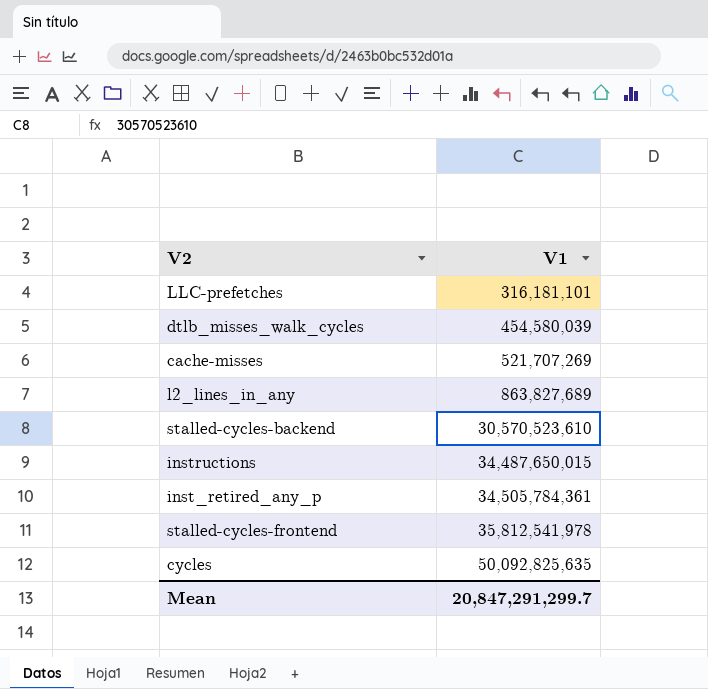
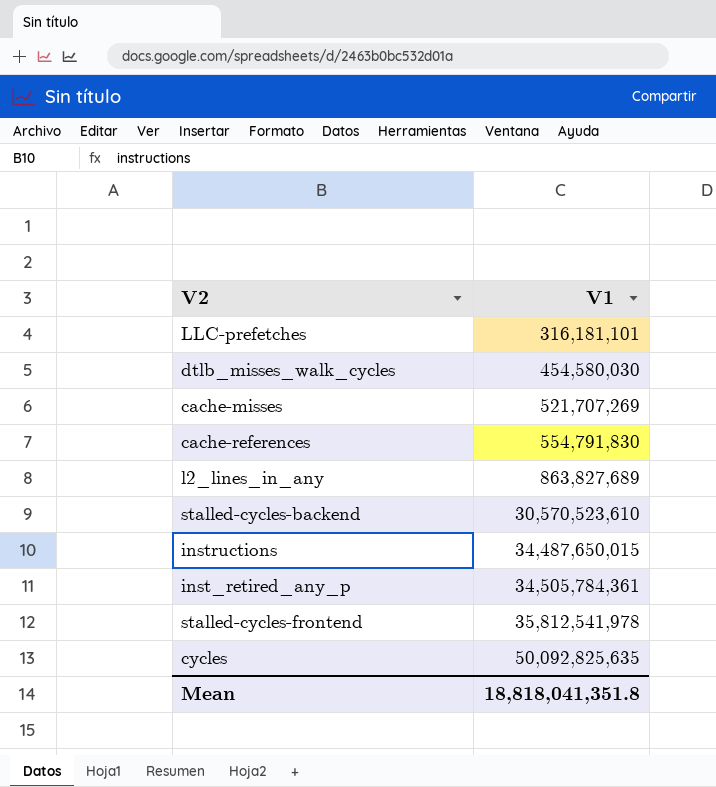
dtlb_misses_walk_cycles | V1: 454,580,039 -> 454,580,030
row cache-references: none -> 554,791,830
Mean | V1: 20,847,291,299.7 -> 18,818,041,351.8

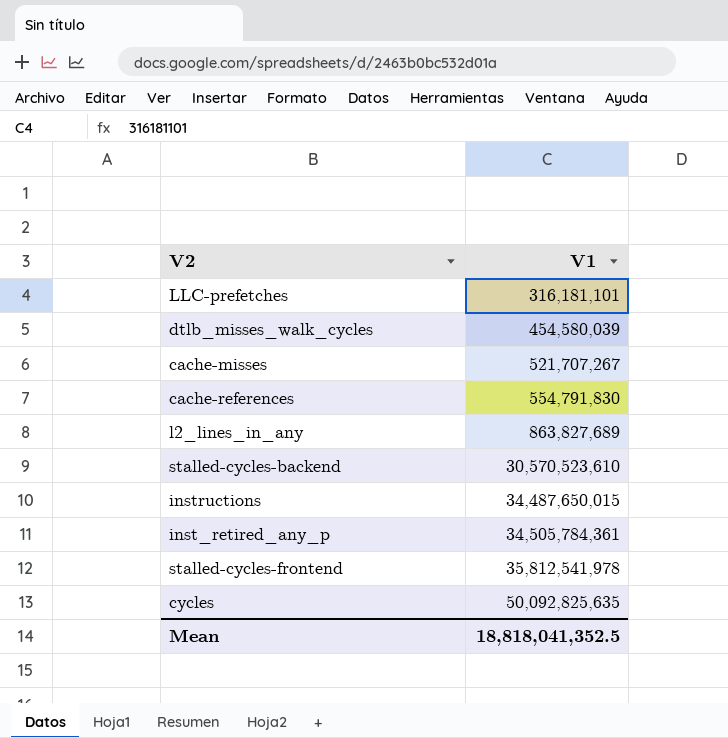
dtlb_misses_walk_cycles | V1: 454,580,030 -> 454,580,039
cache-misses | V1: 521,707,269 -> 521,707,267
Mean | V1: 18,818,041,351.8 -> 18,818,041,352.5

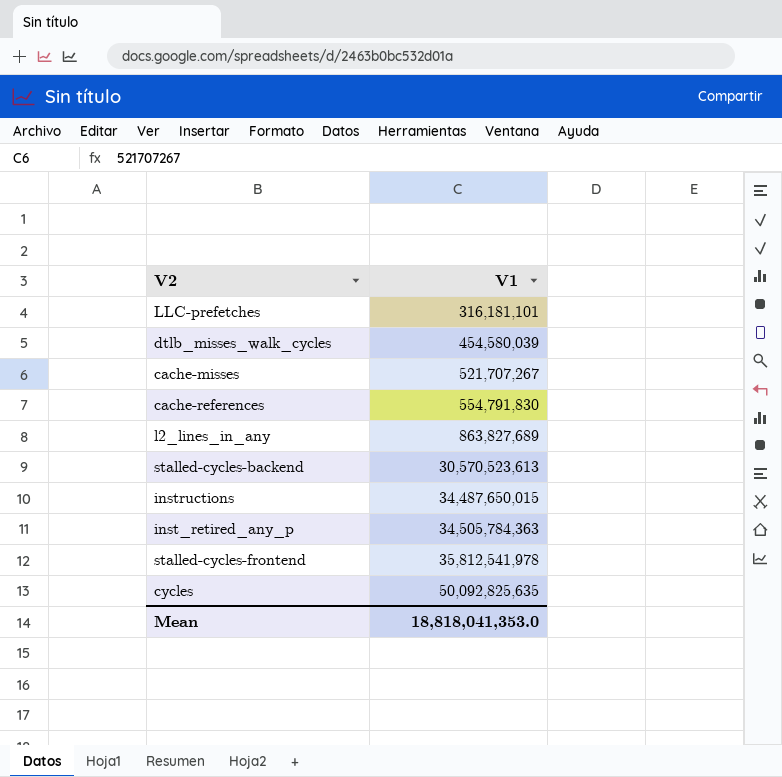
stalled-cycles-backend | V1: 30,570,523,610 -> 30,570,523,613
inst_retired_any_p | V1: 34,505,784,361 -> 34,505,784,363
Mean | V1: 18,818,041,352.5 -> 18,818,041,353.0

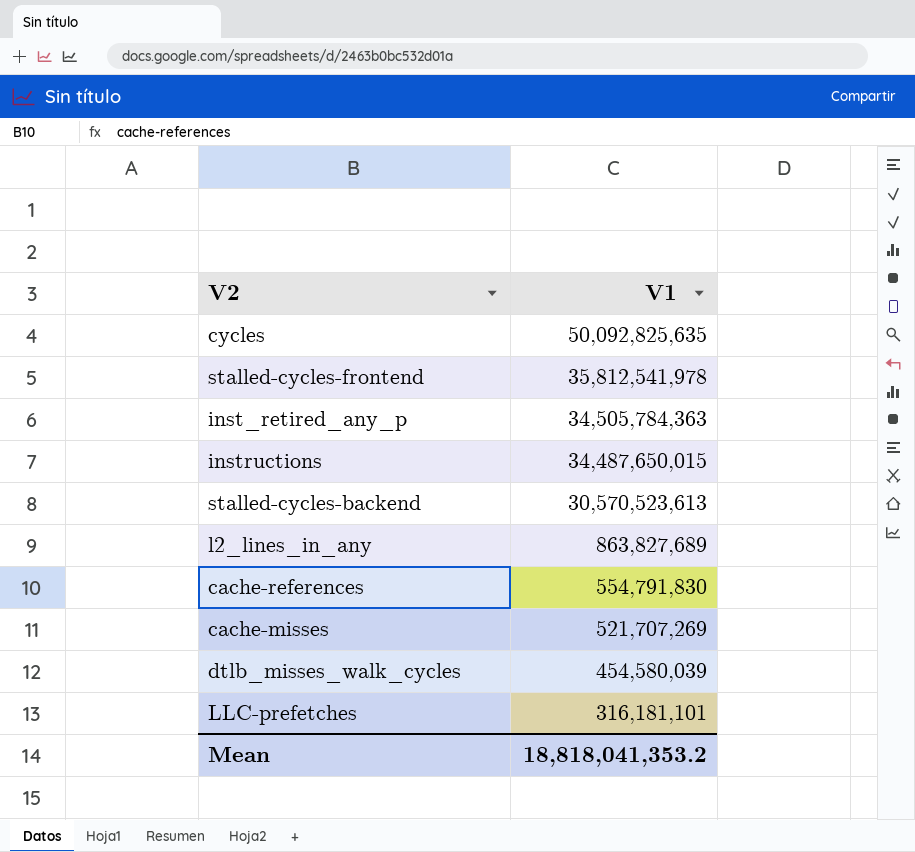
row order: V1 ascending -> V1 descending
cache-misses | V1: 521,707,267 -> 521,707,269
Mean | V1: 18,818,041,353.0 -> 18,818,041,353.2

